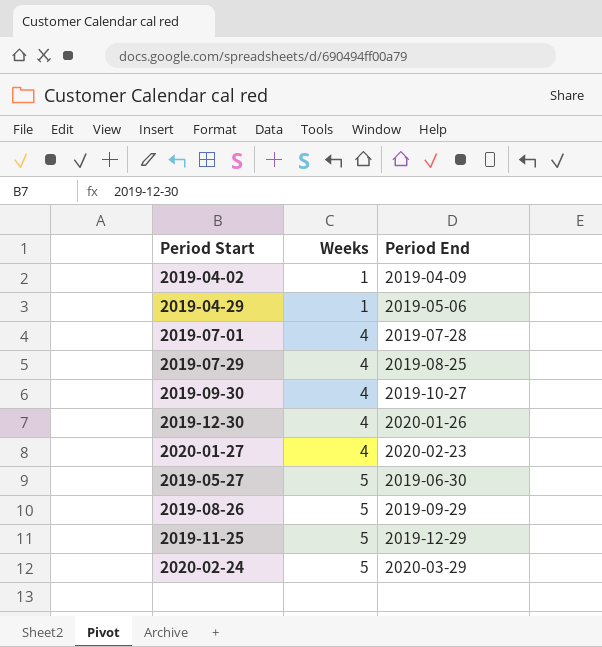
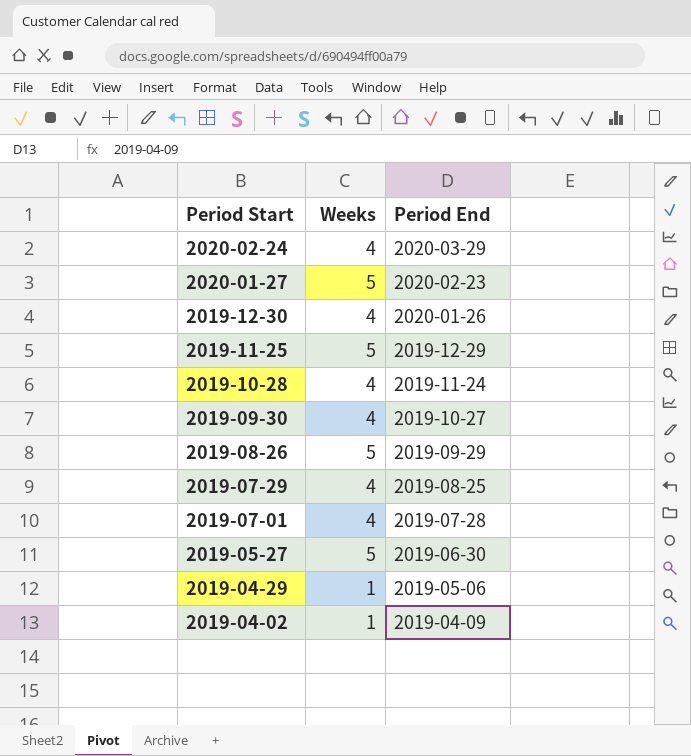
row order: Weeks ascending -> Period Start descending
2020-02-24 | Weeks: 5 -> 4
2020-01-27 | Weeks: 4 -> 5
row 2019-10-28: none -> 4 | 2019-11-24

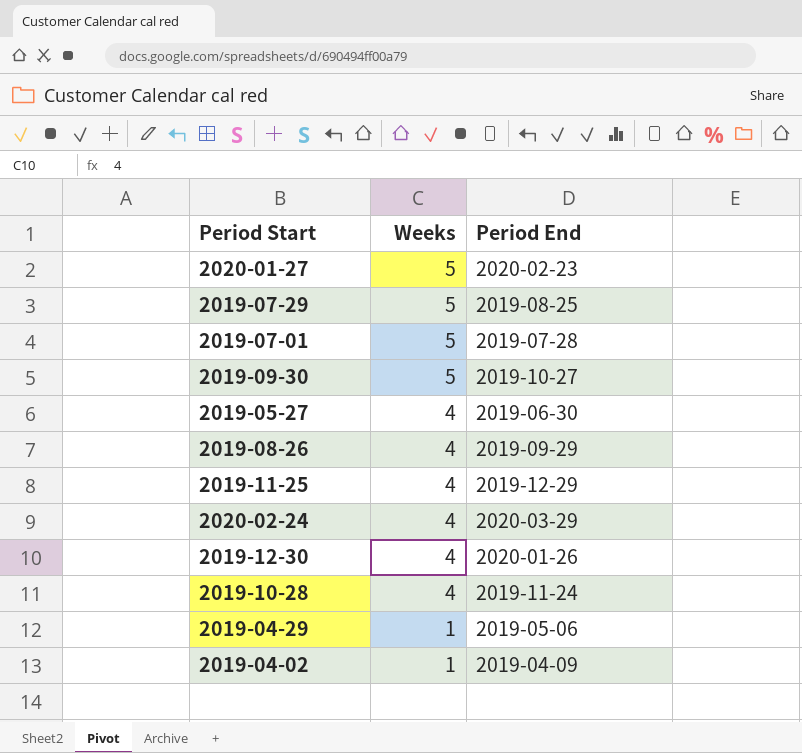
row order: Period Start descending -> Weeks descending
2019-07-29 | Weeks: 4 -> 5
2019-07-01 | Weeks: 4 -> 5
2019-09-30 | Weeks: 4 -> 5
2019-05-27 | Weeks: 5 -> 4
2019-08-26 | Weeks: 5 -> 4
2019-11-25 | Weeks: 5 -> 4

